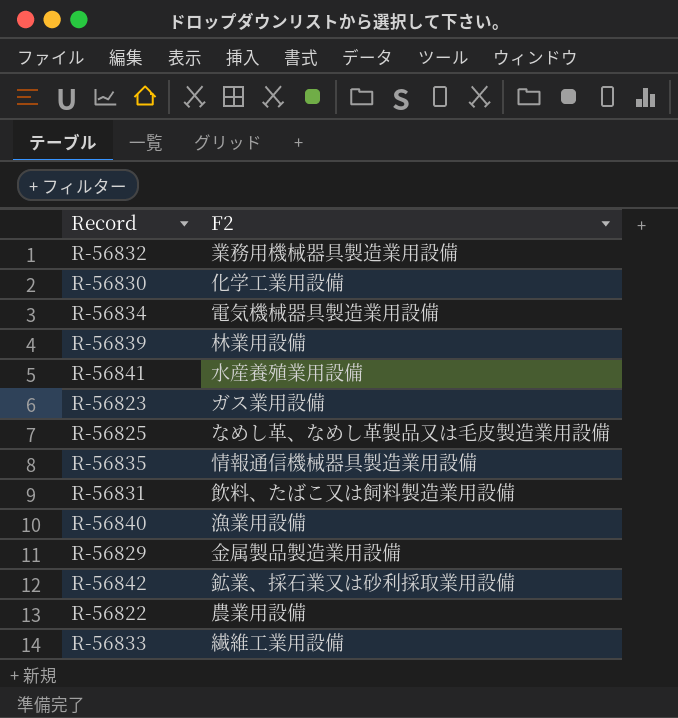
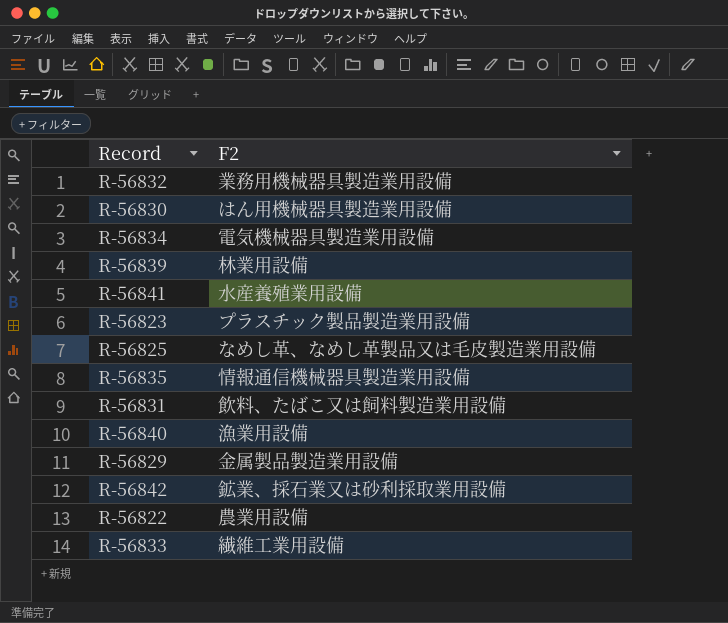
R-56830 | F2: 化学工業用設備 -> はん用機械器具製造業用設備
R-56823 | F2: ガス業用設備 -> プラスチック製品製造業用設備

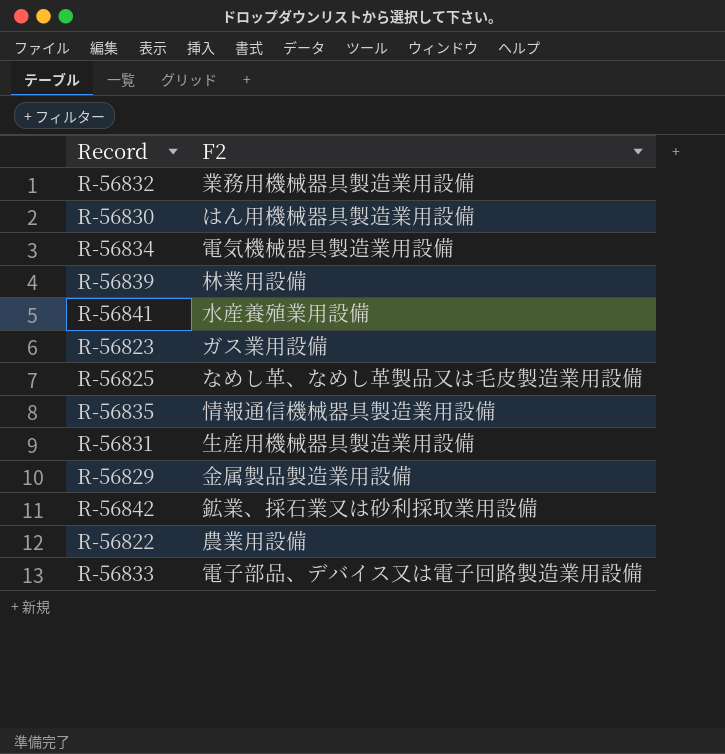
row R-56840: 漁業用設備 -> none
R-56823 | F2: プラスチック製品製造業用設備 -> ガス業用設備
R-56831 | F2: 飲料、たばこ又は飼料製造業用設備 -> 生産用機械器具製造業用設備
R-56833 | F2: 繊維工業用設備 -> 電子部品、デバイス又は電子回路製造業用設備

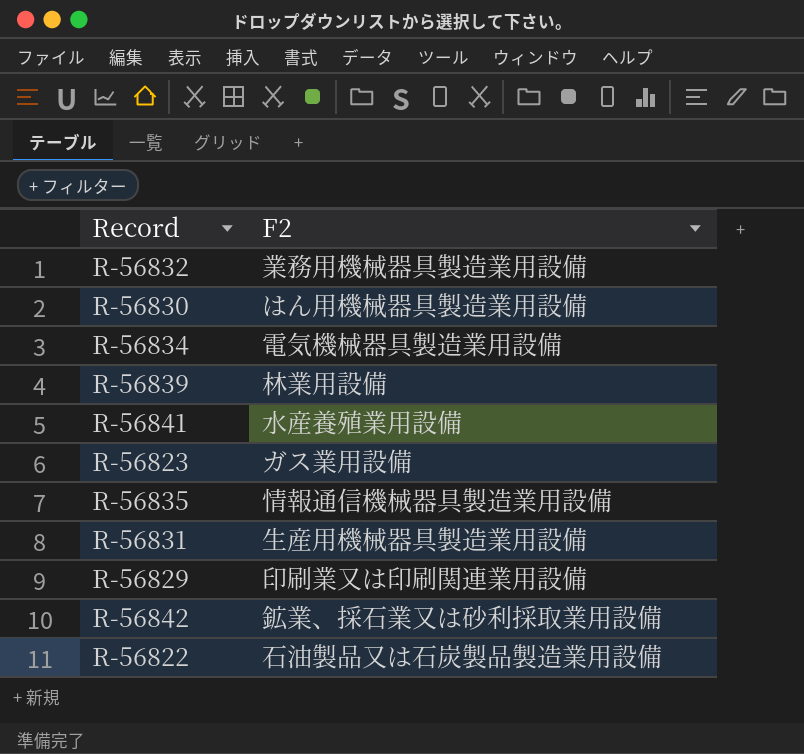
row R-56825: なめし革、なめし革製品又は毛皮製造業用設備 -> none
row R-56833: 電子部品、デバイス又は電子回路製造業用設備 -> none
R-56829 | F2: 金属製品製造業用設備 -> 印刷業又は印刷関連業用設備
R-56822 | F2: 農業用設備 -> 石油製品又は石炭製品製造業用設備

